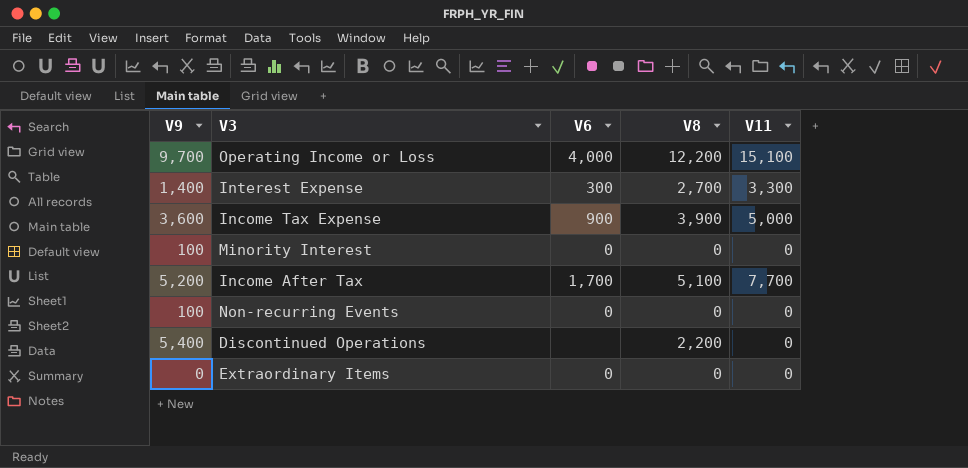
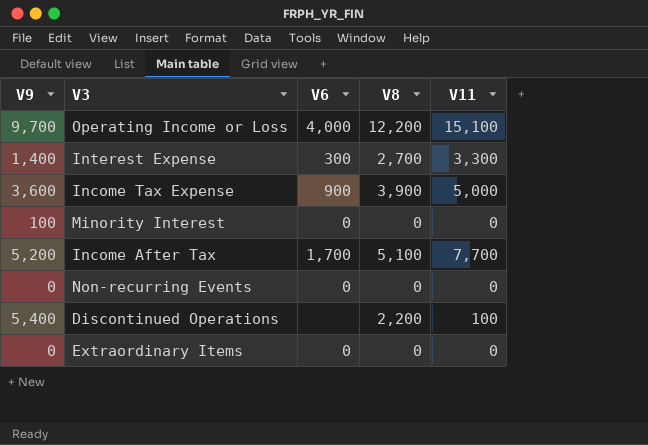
Non-recurring Events | V9: 100 -> 0
Discontinued Operations | V11: 0 -> 100

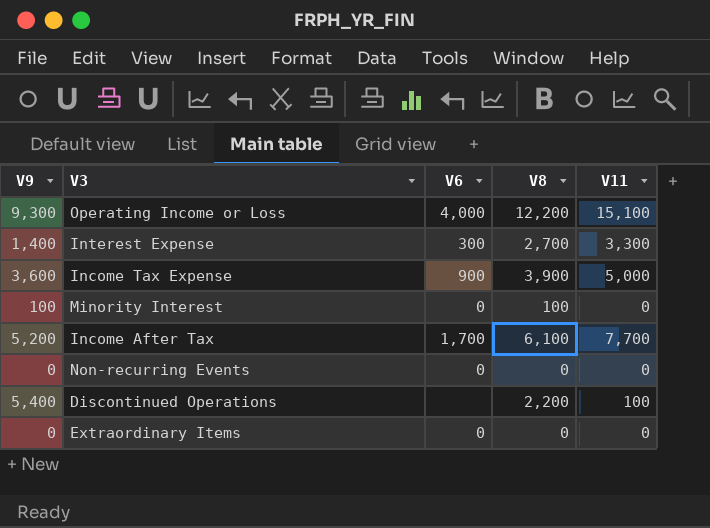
Operating Income or Loss | V9: 9,700 -> 9,300
Minority Interest | V8: 0 -> 100
Income After Tax | V8: 5,100 -> 6,100

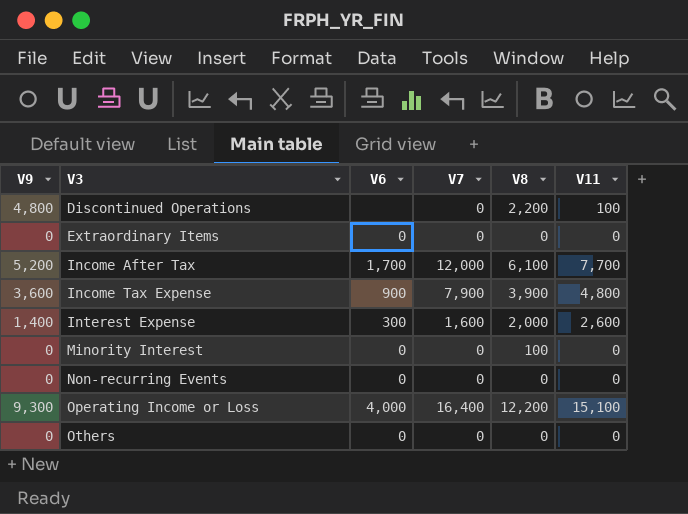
row order: none -> V3 ascending
column V7 | position: none -> 4
Discontinued Operations | V9: 5,400 -> 4,800
Income Tax Expense | V11: 5,000 -> 4,800
Interest Expense | V8: 2,700 -> 2,000
Interest Expense | V11: 3,300 -> 2,600
Minority Interest | V9: 100 -> 0
row Others: none -> 0 | 0 | 0 | 0 | 0

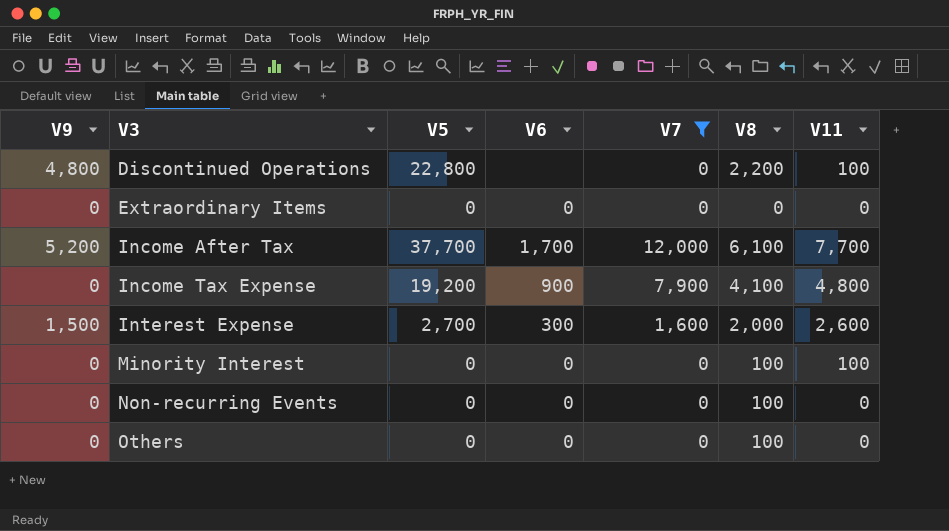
filter: none -> V7 != 16,400
column V5 | position: none -> 3
Income Tax Expense | V9: 3,600 -> 0
Income Tax Expense | V8: 3,900 -> 4,100
Interest Expense | V9: 1,400 -> 1,500
Minority Interest | V11: 0 -> 100
Non-recurring Events | V8: 0 -> 100
Others | V8: 0 -> 100

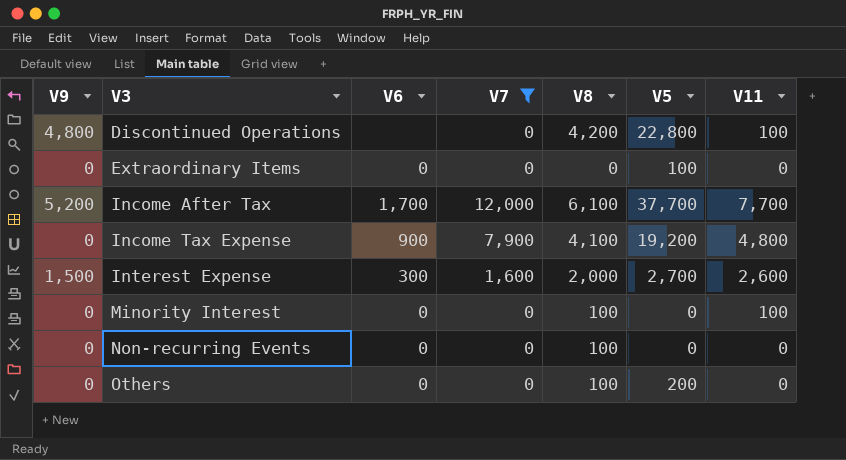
column V5 | position: 3 -> 6
Discontinued Operations | V8: 2,200 -> 4,200
Extraordinary Items | V5: 0 -> 100
Others | V5: 0 -> 200

